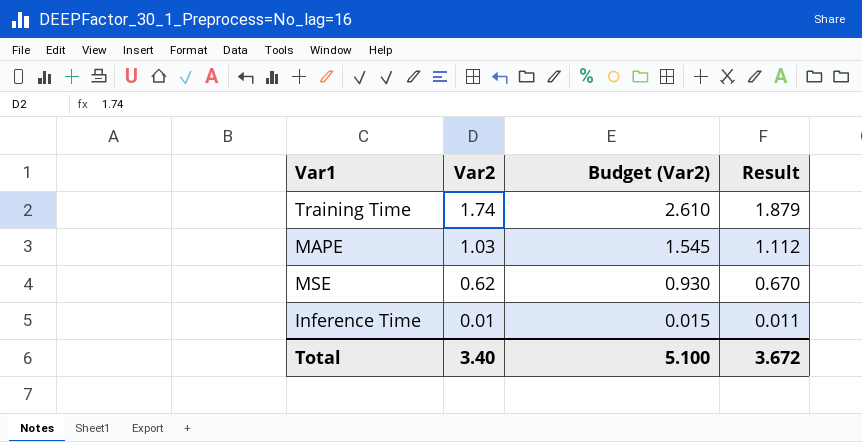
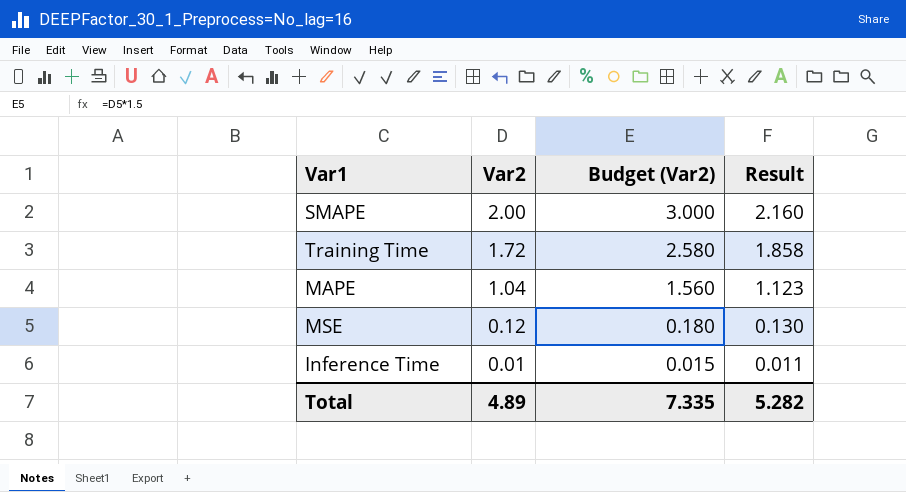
row SMAPE: none -> 2.00 | 3.000 | 2.160
Training Time | Var2: 1.74 -> 1.72
Training Time | Budget (Var2): 2.610 -> 2.580
Training Time | Result: 1.879 -> 1.858
MAPE | Var2: 1.03 -> 1.04
MAPE | Budget (Var2): 1.545 -> 1.560
MAPE | Result: 1.112 -> 1.123
MSE | Var2: 0.62 -> 0.12
MSE | Budget (Var2): 0.930 -> 0.180
MSE | Result: 0.670 -> 0.130
Total | Var2: 3.40 -> 4.89
Total | Budget (Var2): 5.100 -> 7.335
Total | Result: 3.672 -> 5.282

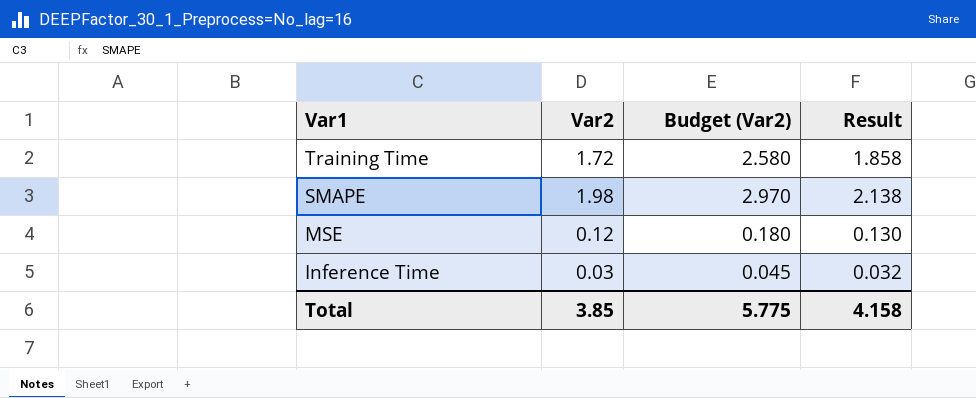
row order: Var2 descending -> Var1 descending
row MAPE: 1.04 | 1.560 | 1.123 -> none
SMAPE | Var2: 2.00 -> 1.98
SMAPE | Budget (Var2): 3.000 -> 2.970
SMAPE | Result: 2.160 -> 2.138
Inference Time | Var2: 0.01 -> 0.03
Inference Time | Budget (Var2): 0.015 -> 0.045
Inference Time | Result: 0.011 -> 0.032
Total | Var2: 4.89 -> 3.85
Total | Budget (Var2): 7.335 -> 5.775
Total | Result: 5.282 -> 4.158

